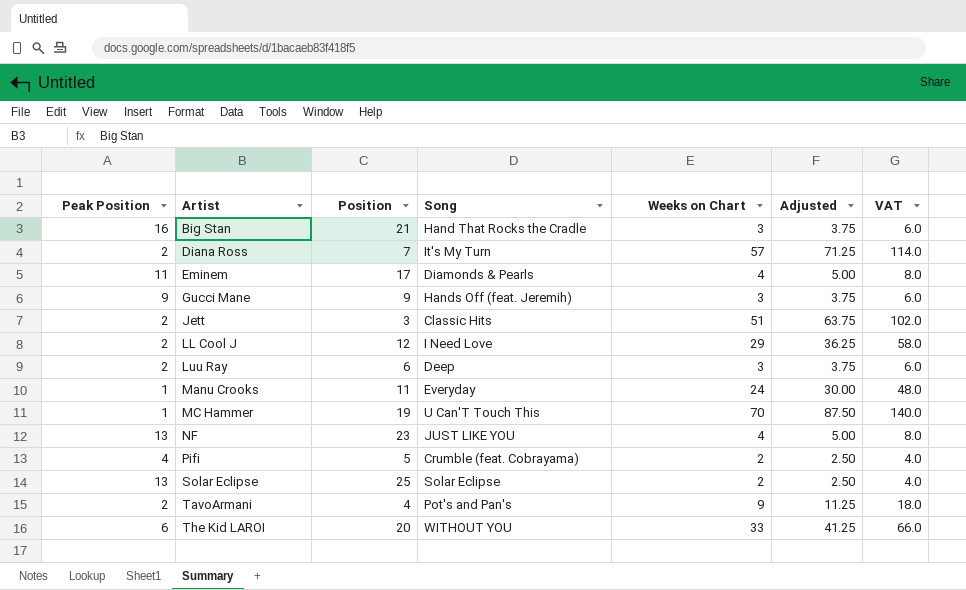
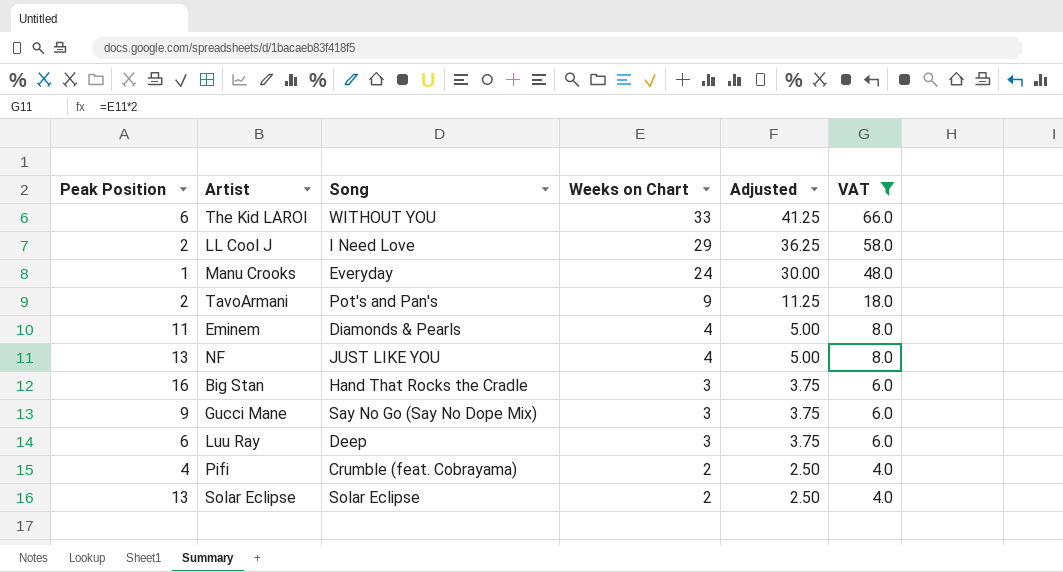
filter: none -> VAT <= 66.0
row order: Artist ascending -> Weeks on Chart descending
column Position | position: 3 -> none
Gucci Mane | Song: Hands Off (feat. Jeremih) -> Say No Go (Say No Dope Mix)
Luu Ray | Peak Position: 2 -> 6

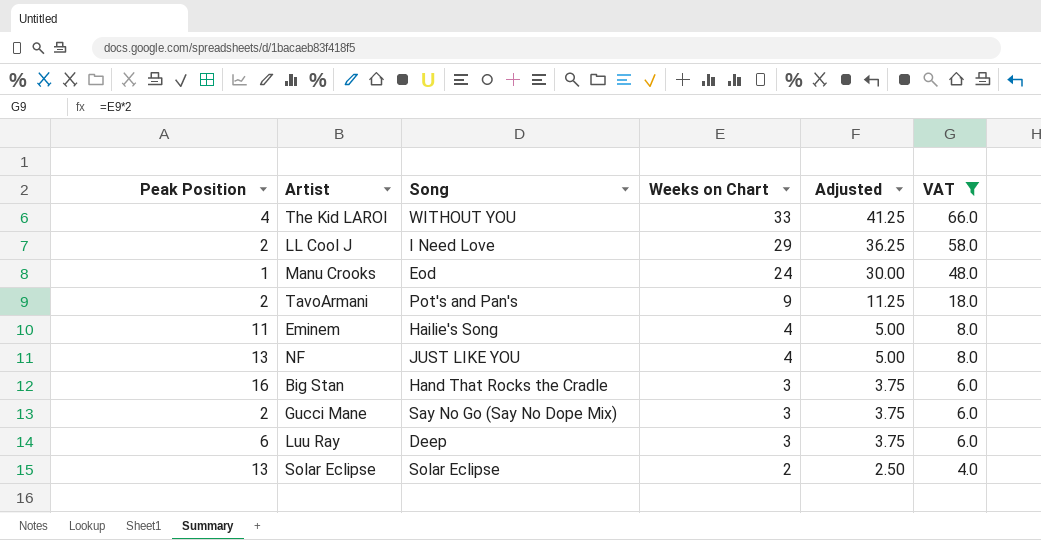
row Pifi: 4 | Crumble (feat. Cobrayama) | 2 | 2.50 | 4.0 -> none
The Kid LAROI | Peak Position: 6 -> 4
Manu Crooks | Song: Everyday -> Eod
Eminem | Song: Diamonds & Pearls -> Hailie's Song
Gucci Mane | Peak Position: 9 -> 2

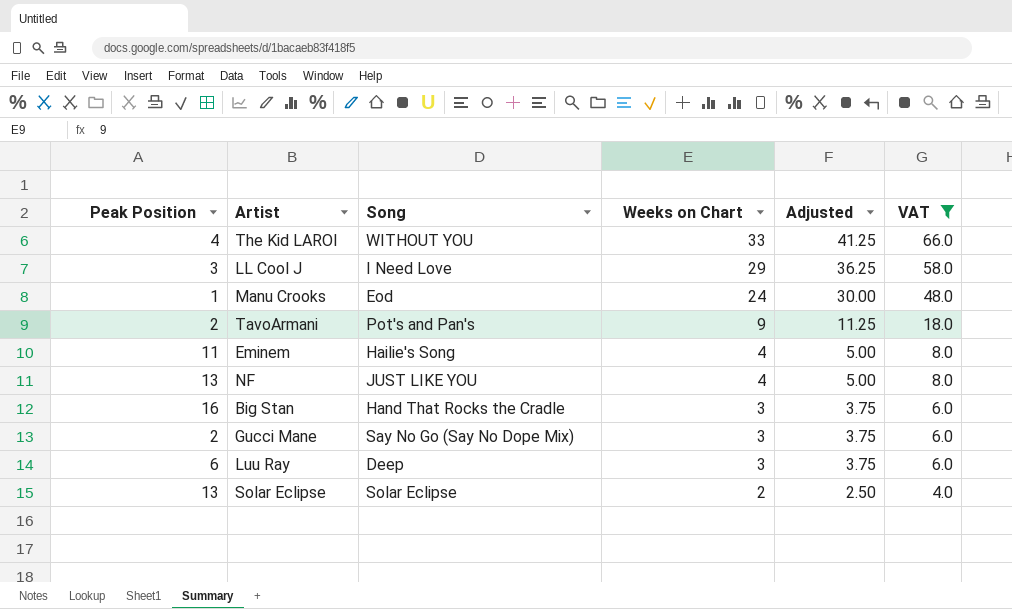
LL Cool J | Peak Position: 2 -> 3

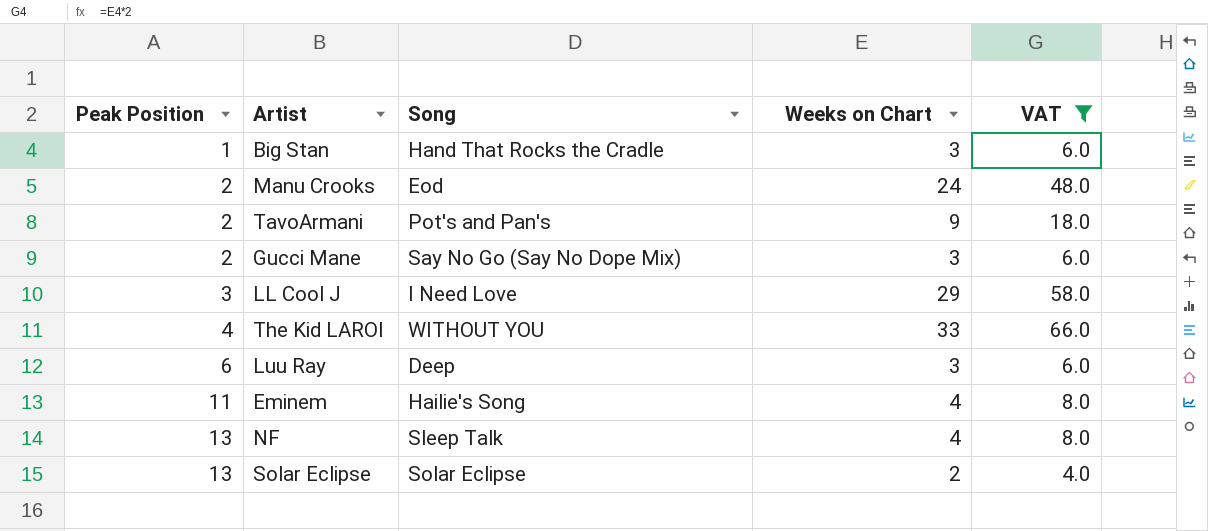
row order: Weeks on Chart descending -> Peak Position ascending
column Adjusted | formula: [Weeks on Chart] * 1.25 -> none
Big Stan | Peak Position: 16 -> 1
Manu Crooks | Peak Position: 1 -> 2
NF | Song: JUST LIKE YOU -> Sleep Talk

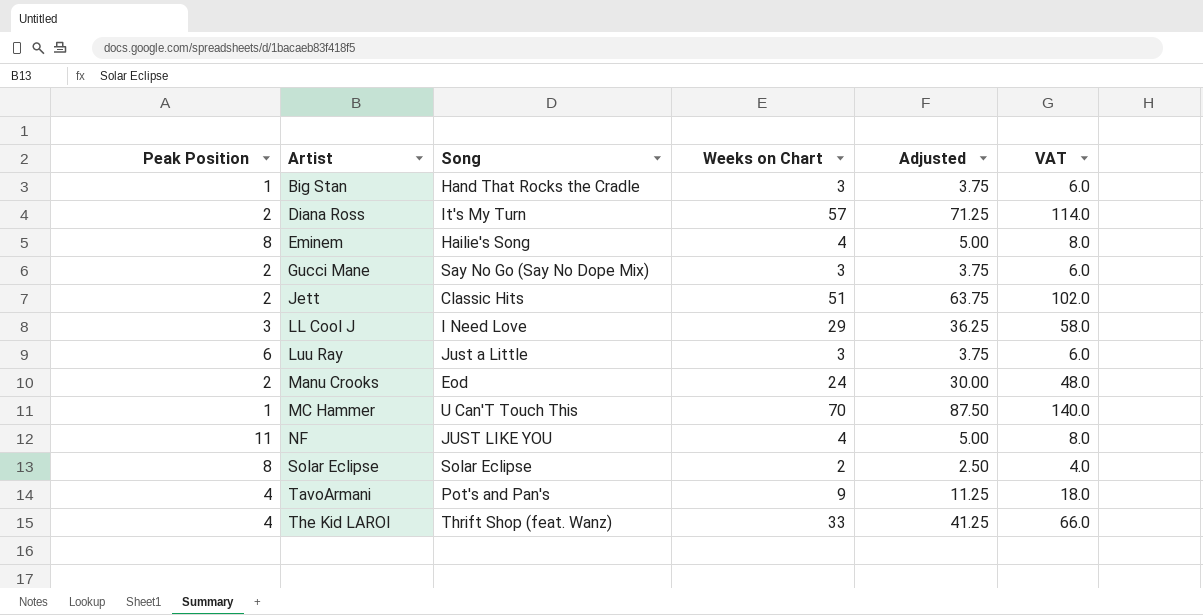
filter: VAT <= 66.0 -> none
row order: Peak Position ascending -> Artist ascending
column Adjusted | formula: none -> [Weeks on Chart] * 1.25
Eminem | Peak Position: 11 -> 8
Luu Ray | Song: Deep -> Just a Little
NF | Peak Position: 13 -> 11
NF | Song: Sleep Talk -> JUST LIKE YOU
Solar Eclipse | Peak Position: 13 -> 8
TavoArmani | Peak Position: 2 -> 4
The Kid LAROI | Song: WITHOUT YOU -> Thrift Shop (feat. Wanz)

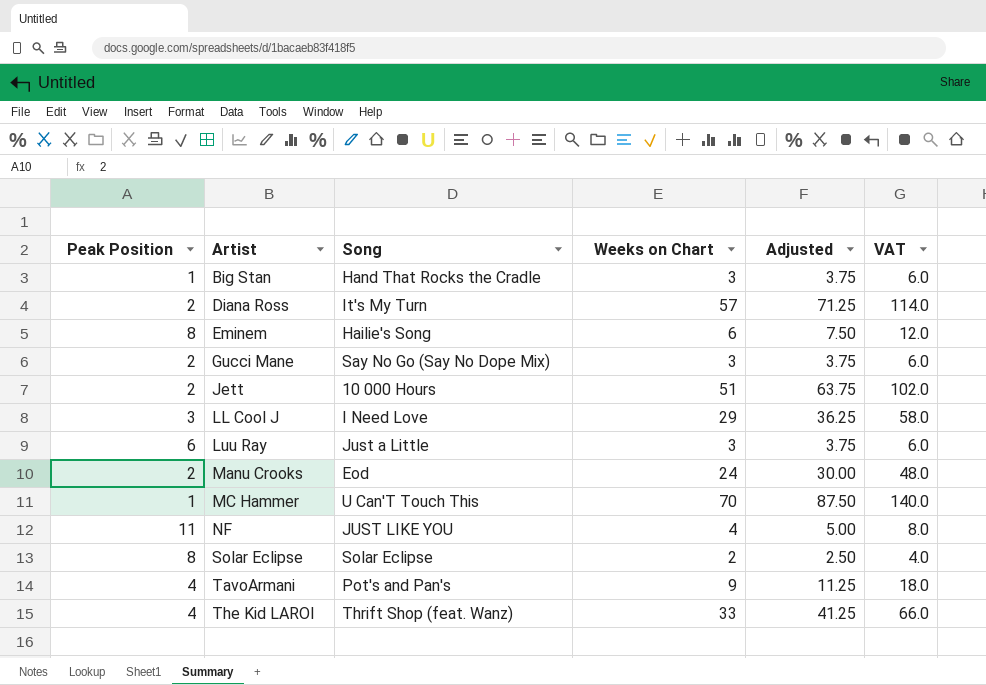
Eminem | Weeks on Chart: 4 -> 6
Eminem | Adjusted: 5.00 -> 7.50
Eminem | VAT: 8.0 -> 12.0
Jett | Song: Classic Hits -> 10 000 Hours

